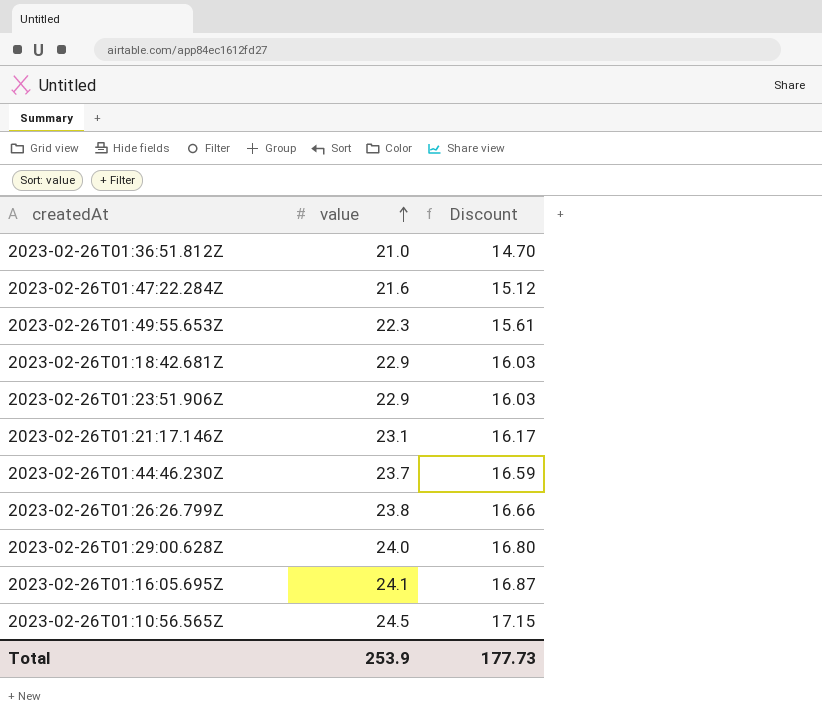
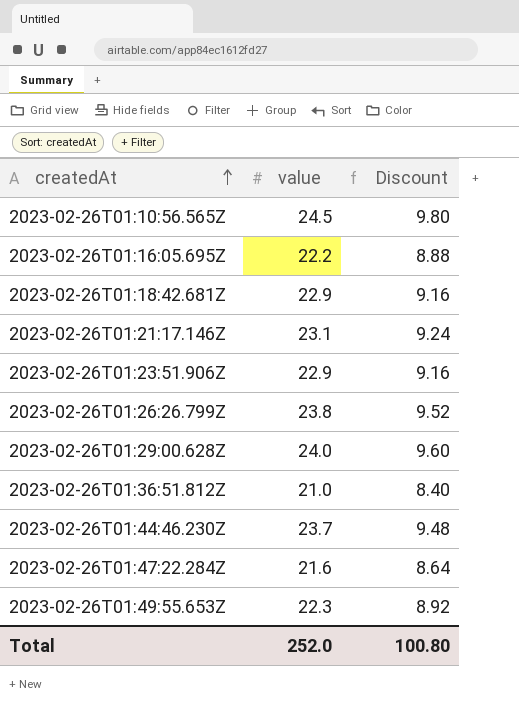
row order: value ascending -> createdAt ascending
column Discount | formula: [value] * 0.7 -> [value] * 0.4
2023-02-26T01:16:05.695Z | value: 24.1 -> 22.2
Total | value: 253.9 -> 252.0
Total | Discount: 177.73 -> 100.80

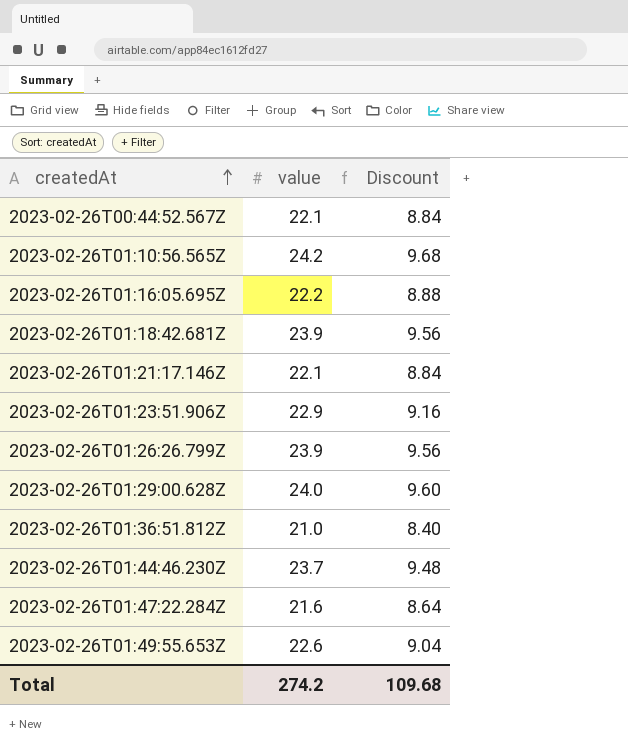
row 2023-02-26T00:44:52.567Z: none -> 22.1 | 8.84
2023-02-26T01:10:56.565Z | value: 24.5 -> 24.2
2023-02-26T01:10:56.565Z | Discount: 9.80 -> 9.68
2023-02-26T01:18:42.681Z | value: 22.9 -> 23.9
2023-02-26T01:18:42.681Z | Discount: 9.16 -> 9.56
2023-02-26T01:21:17.146Z | value: 23.1 -> 22.1
2023-02-26T01:21:17.146Z | Discount: 9.24 -> 8.84
2023-02-26T01:26:26.799Z | value: 23.8 -> 23.9
2023-02-26T01:26:26.799Z | Discount: 9.52 -> 9.56
2023-02-26T01:49:55.653Z | value: 22.3 -> 22.6
2023-02-26T01:49:55.653Z | Discount: 8.92 -> 9.04
Total | value: 252.0 -> 274.2
Total | Discount: 100.80 -> 109.68

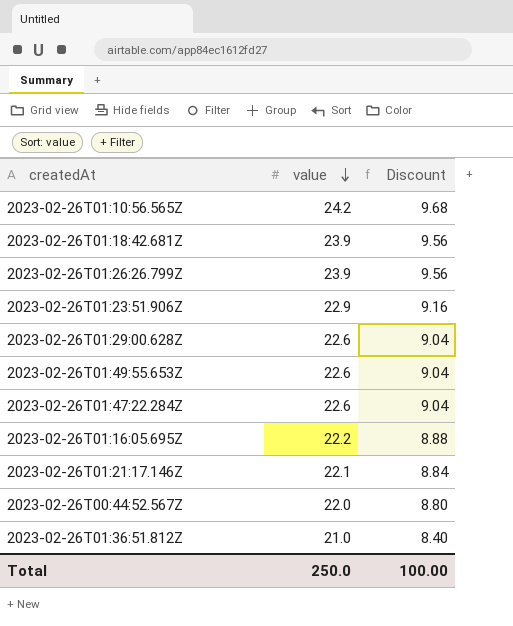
row order: createdAt ascending -> value descending
row 2023-02-26T01:44:46.230Z: 23.7 | 9.48 -> none
2023-02-26T01:29:00.628Z | value: 24.0 -> 22.6
2023-02-26T01:29:00.628Z | Discount: 9.60 -> 9.04
2023-02-26T01:47:22.284Z | value: 21.6 -> 22.6
2023-02-26T01:47:22.284Z | Discount: 8.64 -> 9.04
2023-02-26T00:44:52.567Z | value: 22.1 -> 22.0
2023-02-26T00:44:52.567Z | Discount: 8.84 -> 8.80
Total | value: 274.2 -> 250.0
Total | Discount: 109.68 -> 100.00

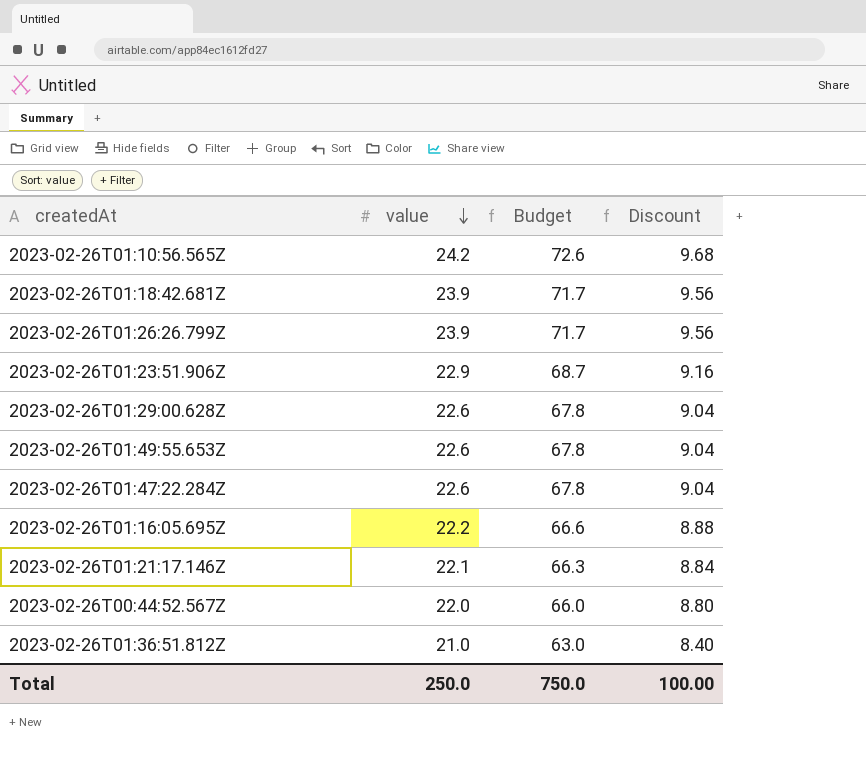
column Budget | formula: none -> [value] * 3

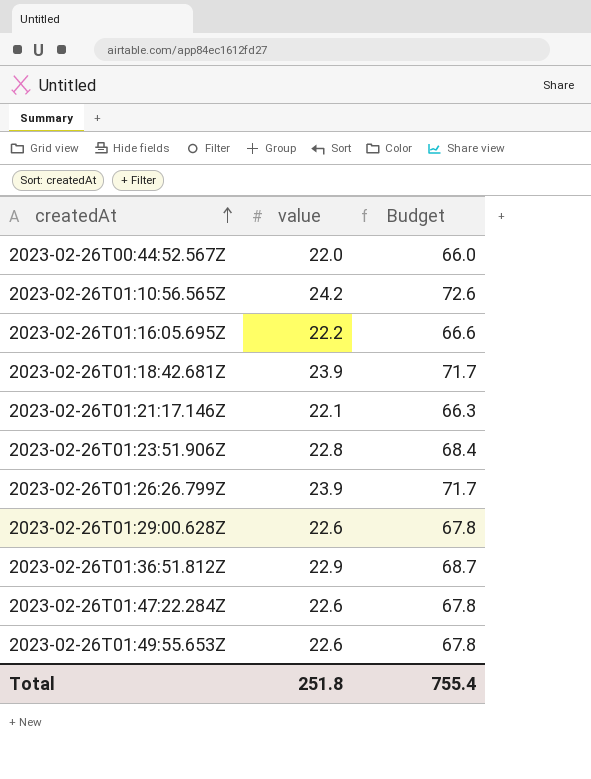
row order: value descending -> createdAt ascending
column Discount | formula: [value] * 0.4 -> none
2023-02-26T01:23:51.906Z | value: 22.9 -> 22.8
2023-02-26T01:23:51.906Z | Budget: 68.7 -> 68.4
2023-02-26T01:36:51.812Z | value: 21.0 -> 22.9
2023-02-26T01:36:51.812Z | Budget: 63.0 -> 68.7
Total | value: 250.0 -> 251.8
Total | Budget: 750.0 -> 755.4

